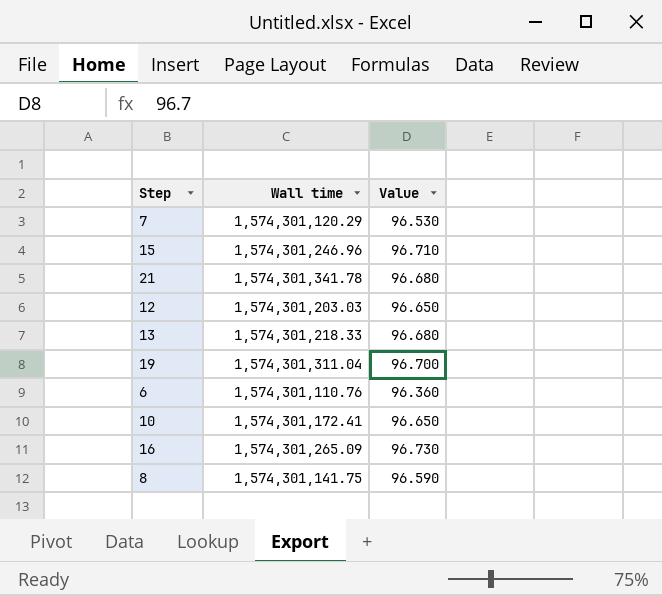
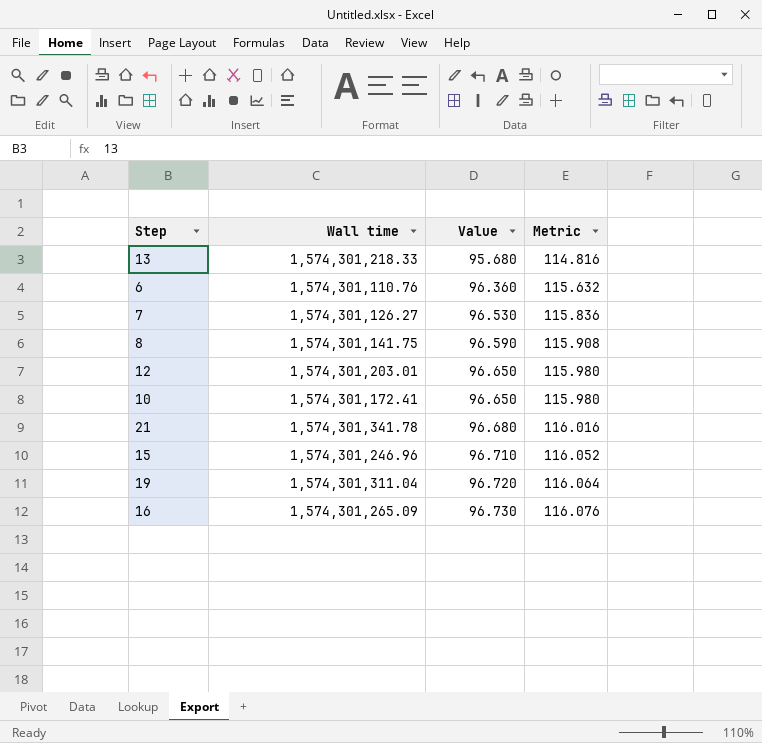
row order: none -> Value ascending
column Metric | formula: none -> [Value] * 1.2
13 | Value: 96.680 -> 95.680
7 | Wall time: 1,574,301,120.29 -> 1,574,301,126.27
12 | Wall time: 1,574,301,203.03 -> 1,574,301,203.01
19 | Value: 96.700 -> 96.720

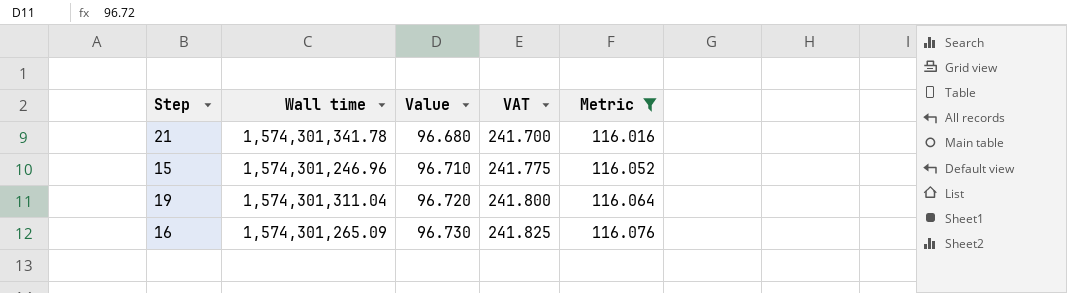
filter: none -> Metric >= 116.016
column VAT | formula: none -> [Value] * 2.5

